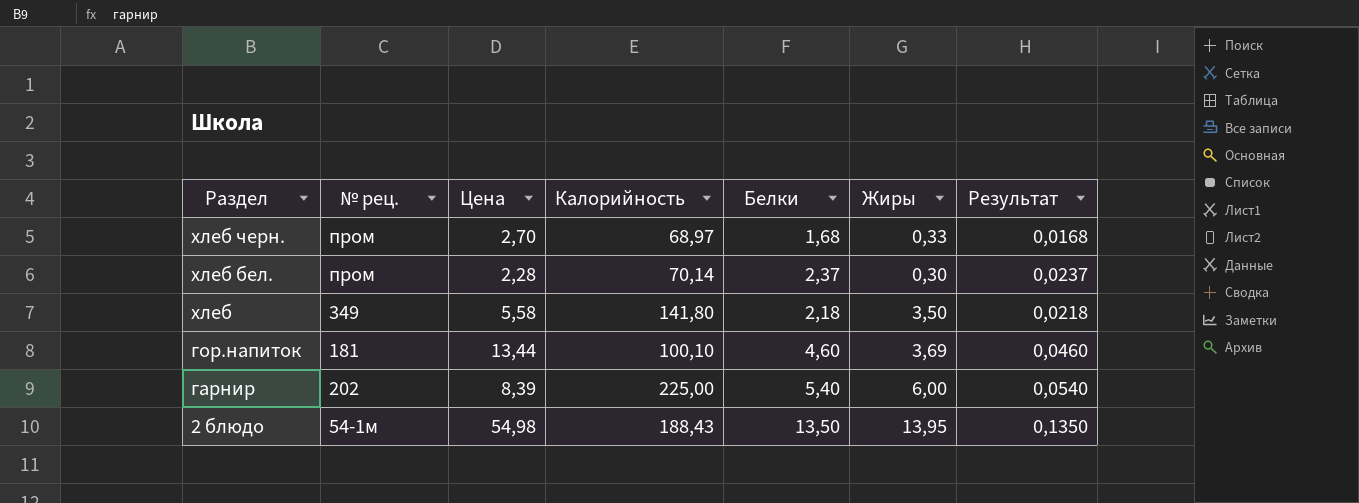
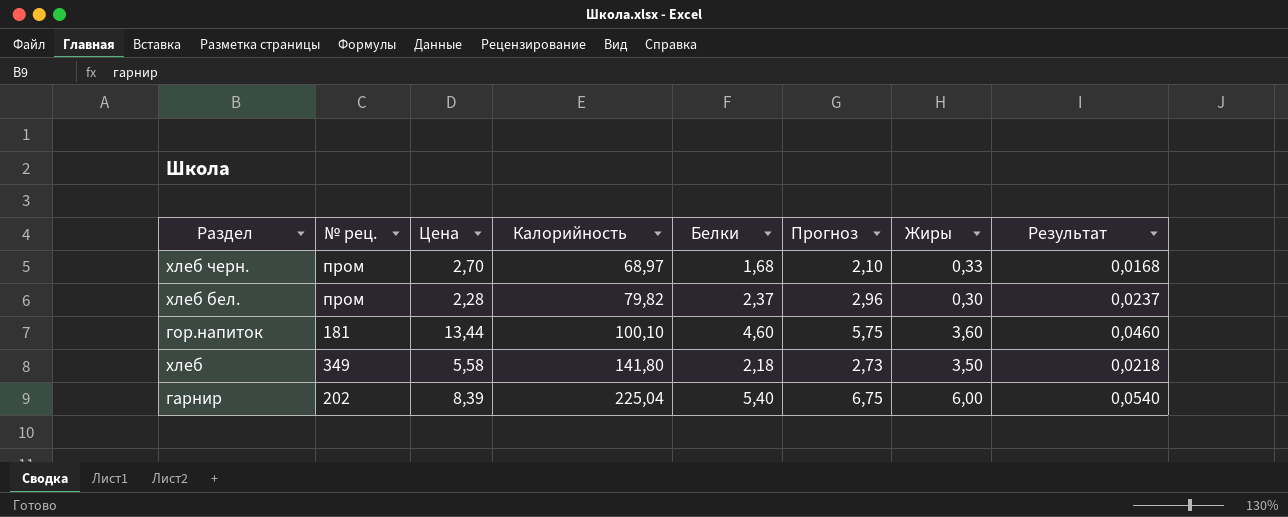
row order: Раздел descending -> Калорийность ascending
column Прогноз | formula: none -> [Белки] * 1,25
row 2 блюдо: 54-1м | 54,98 | 188,43 | 13,50 | 13,95 | 0,1350 -> none
хлеб бел. | Калорийность: 70,14 -> 79,82
гор.напиток | Жиры: 3,69 -> 3,60
гарнир | Калорийность: 225,00 -> 225,04

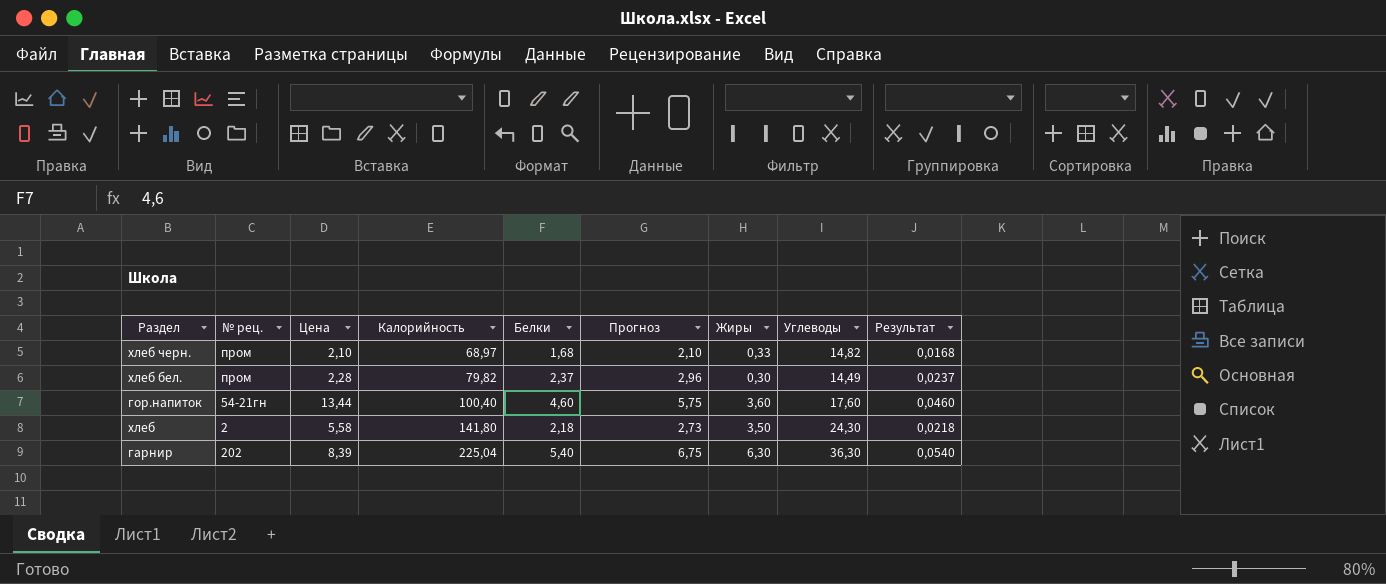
column Углеводы | position: none -> 8
хлеб черн. | Цена: 2,70 -> 2,10
гор.напиток | № рец.: 181 -> 54-21гн
гор.напиток | Калорийность: 100,10 -> 100,40
хлеб | № рец.: 349 -> 2
гарнир | Жиры: 6,00 -> 6,30

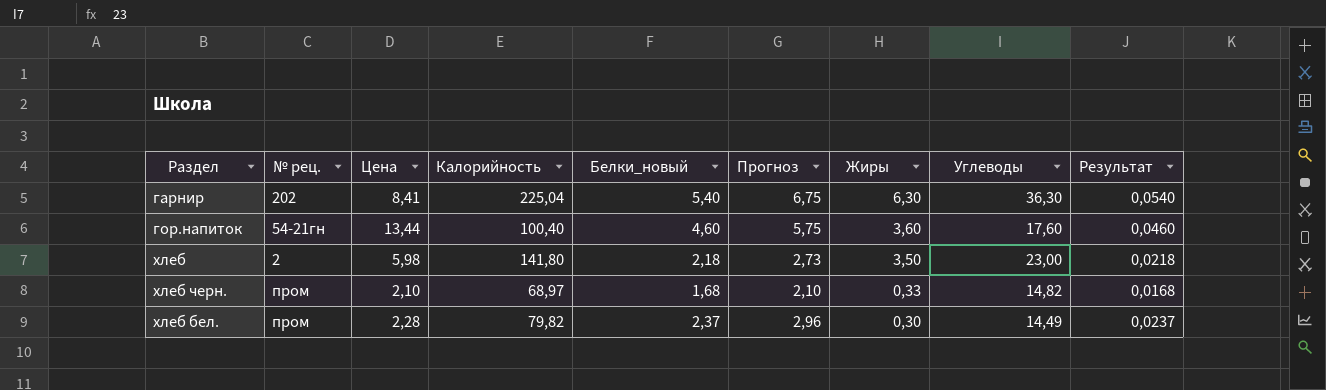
row order: Калорийность ascending -> Жиры descending
column name: Белки -> Белки_новый
гарнир | Цена: 8,39 -> 8,41
хлеб | Цена: 5,58 -> 5,98
хлеб | Углеводы: 24,30 -> 23,00

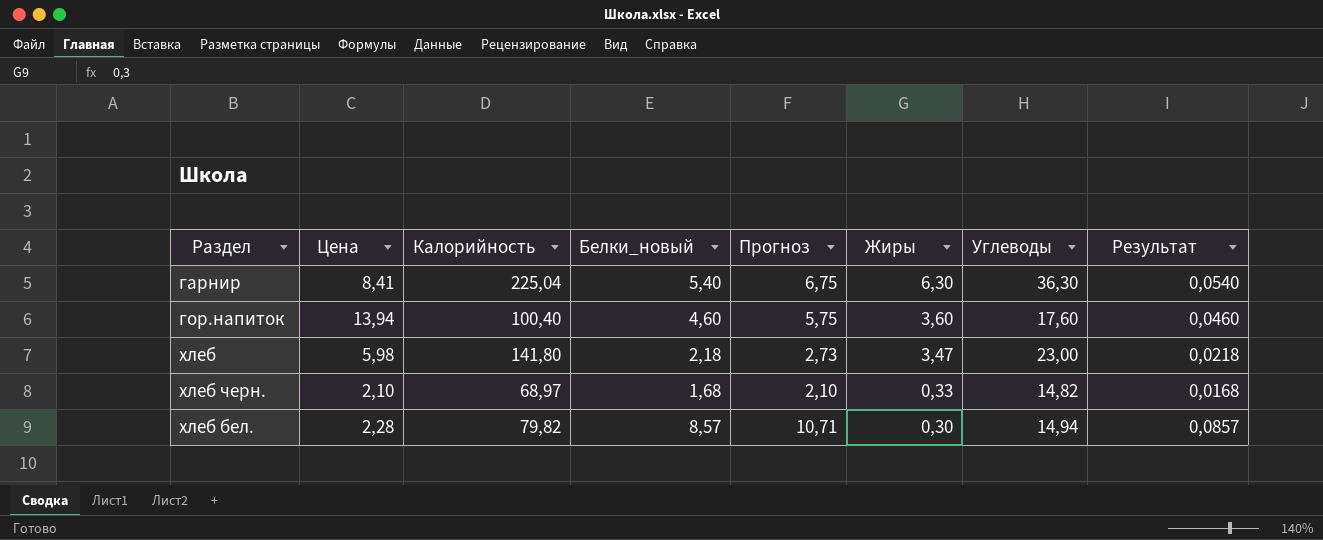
column № рец. | position: 2 -> none
гор.напиток | Цена: 13,44 -> 13,94
хлеб | Жиры: 3,50 -> 3,47
хлеб бел. | Белки_новый: 2,37 -> 8,57
хлеб бел. | Прогноз: 2,96 -> 10,71
хлеб бел. | Углеводы: 14,49 -> 14,94
хлеб бел. | Результат: 0,0237 -> 0,0857

